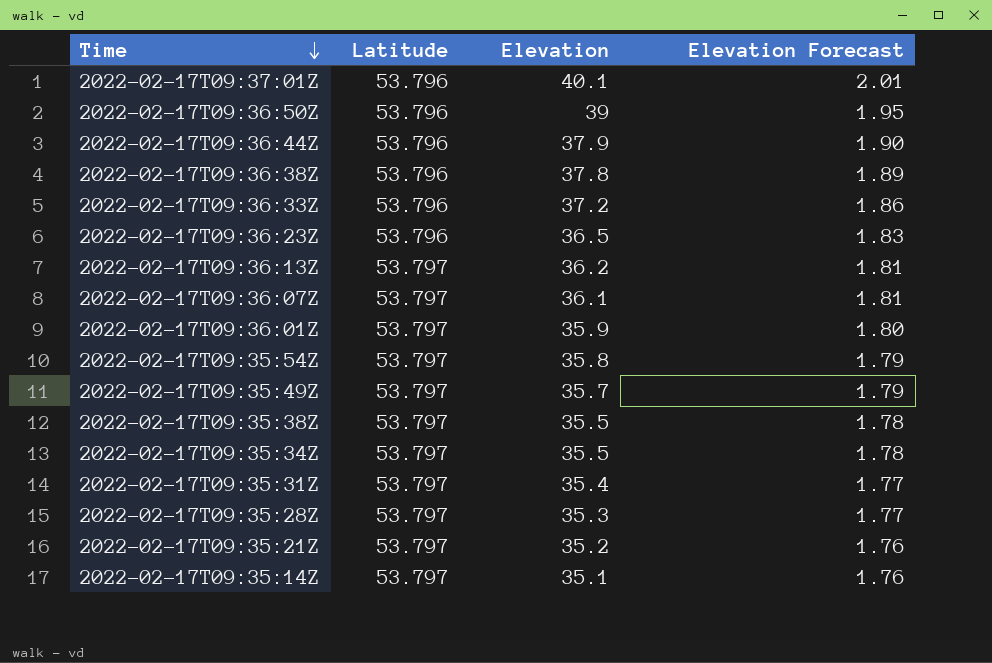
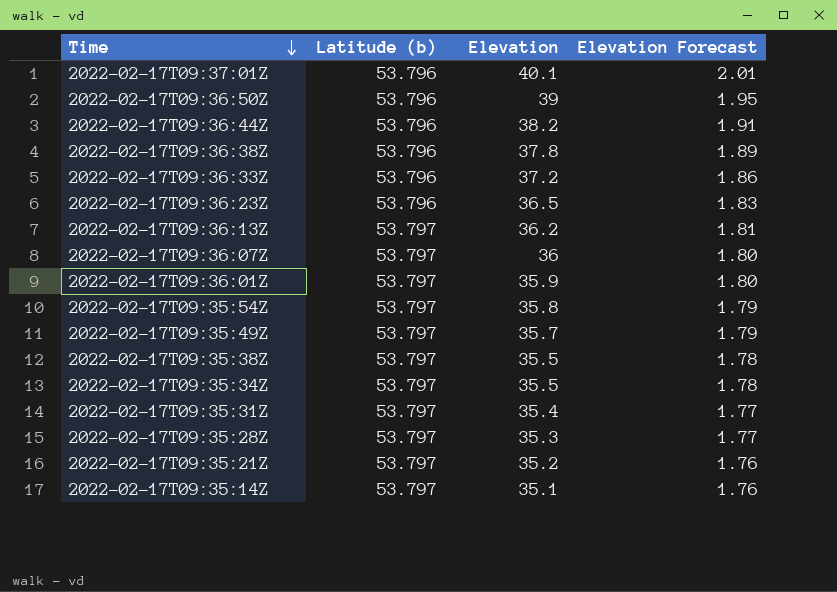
column name: Latitude -> Latitude (b)
2022-02-17T09:36:44Z | Elevation: 37.9 -> 38.2
2022-02-17T09:36:44Z | Elevation Forecast: 1.90 -> 1.91
2022-02-17T09:36:07Z | Elevation: 36.1 -> 36
2022-02-17T09:36:07Z | Elevation Forecast: 1.81 -> 1.80

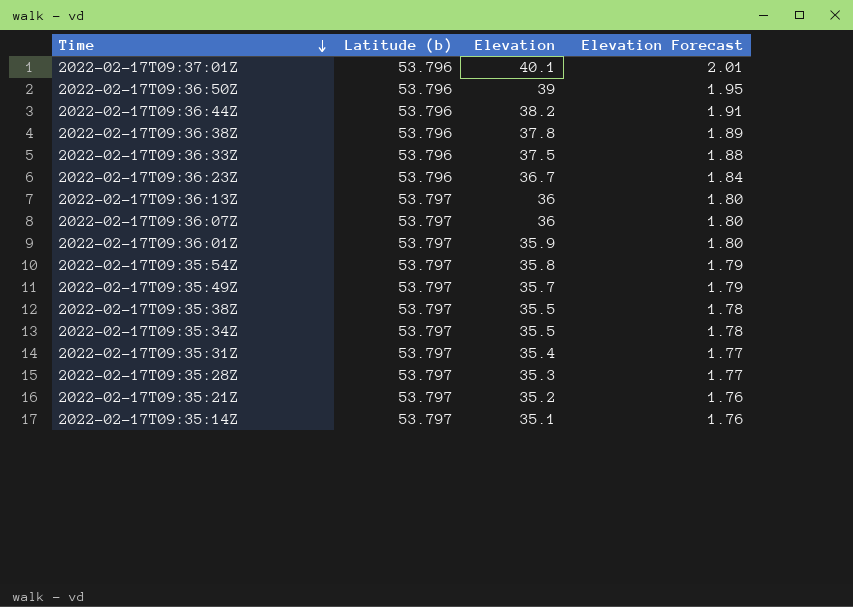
2022-02-17T09:36:33Z | Elevation: 37.2 -> 37.5
2022-02-17T09:36:33Z | Elevation Forecast: 1.86 -> 1.88
2022-02-17T09:36:23Z | Elevation: 36.5 -> 36.7
2022-02-17T09:36:23Z | Elevation Forecast: 1.83 -> 1.84
2022-02-17T09:36:13Z | Elevation: 36.2 -> 36
2022-02-17T09:36:13Z | Elevation Forecast: 1.81 -> 1.80

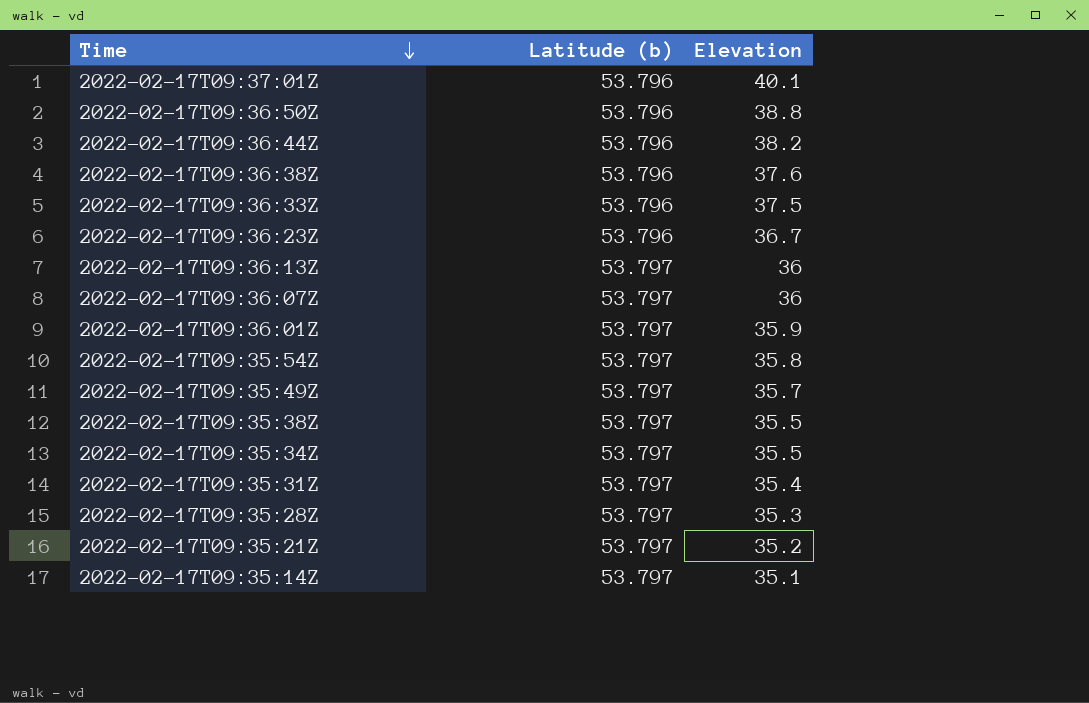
column Elevation Forecast | formula: [Elevation] * 0.05 -> none
2022-02-17T09:36:50Z | Elevation: 39 -> 38.8
2022-02-17T09:36:38Z | Elevation: 37.8 -> 37.6

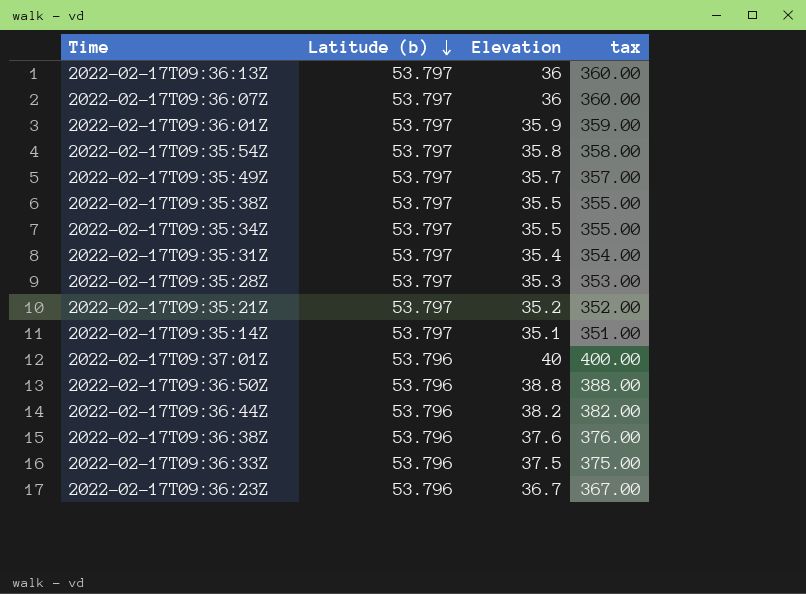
row order: Time descending -> Latitude (b) descending
column tax | formula: none -> [Elevation] * 10
2022-02-17T09:37:01Z | Elevation: 40.1 -> 40

